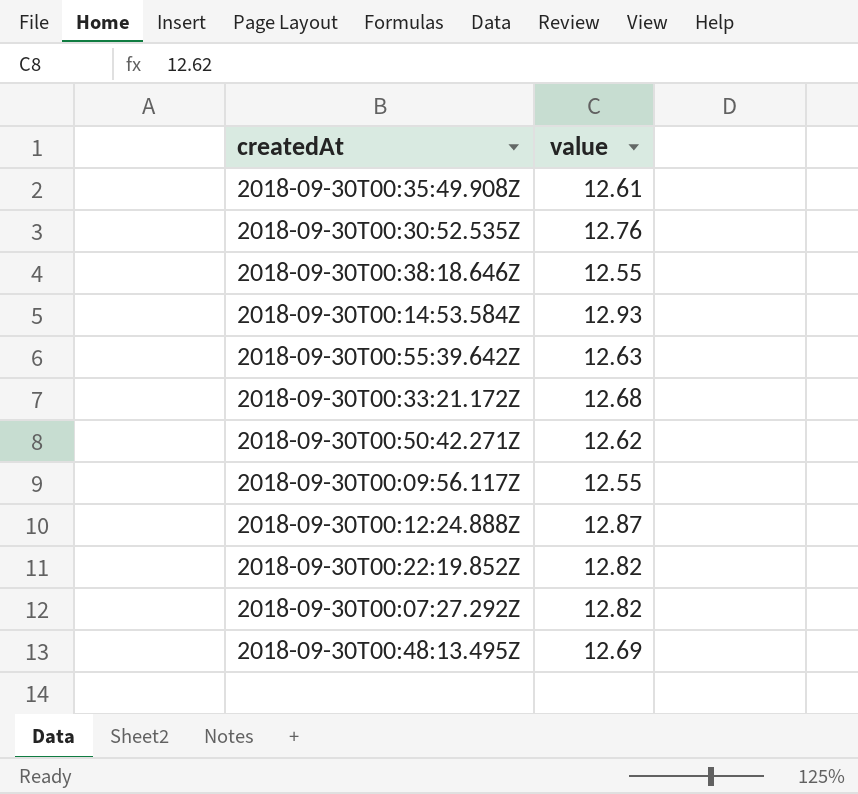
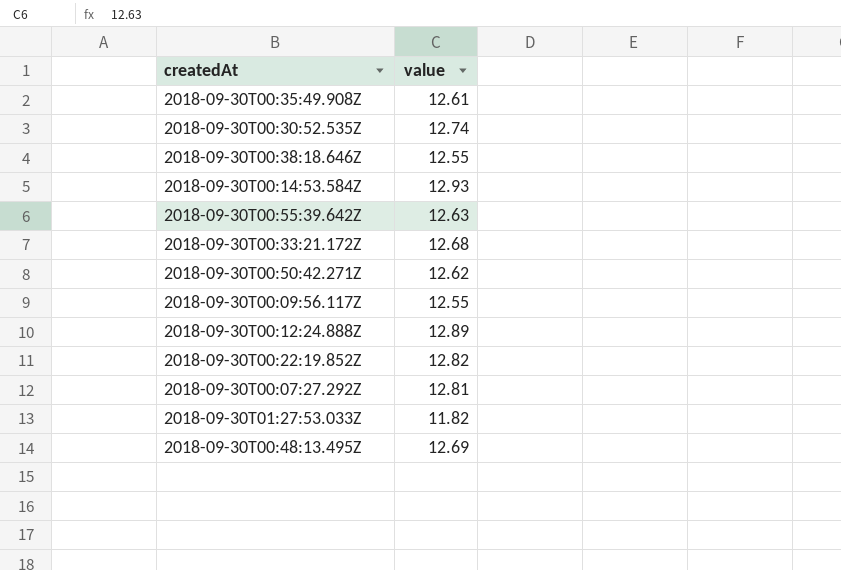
2018-09-30T00:30:52.535Z | value: 12.76 -> 12.74
2018-09-30T00:12:24.888Z | value: 12.87 -> 12.89
2018-09-30T00:07:27.292Z | value: 12.82 -> 12.81
row 2018-09-30T01:27:53.033Z: none -> 11.82

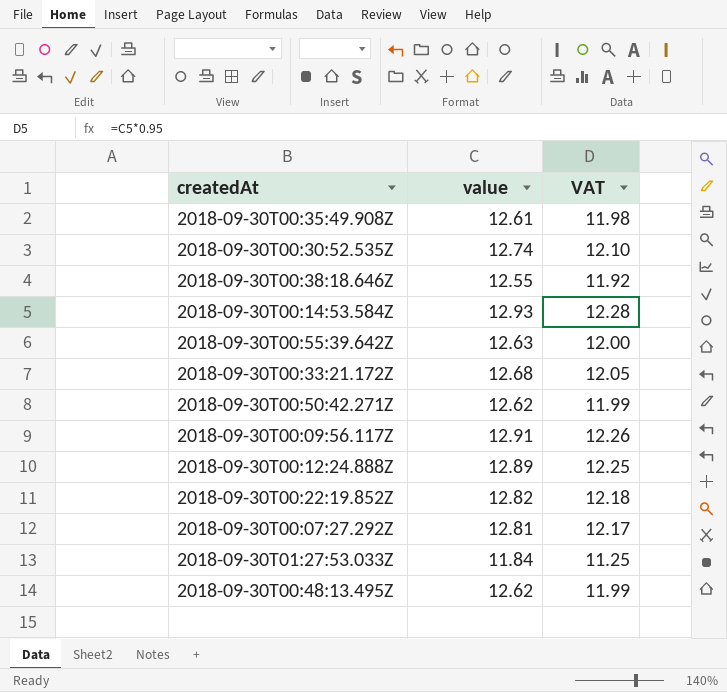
column VAT | formula: none -> [value] * 0.95
2018-09-30T00:09:56.117Z | value: 12.55 -> 12.91
2018-09-30T01:27:53.033Z | value: 11.82 -> 11.84
2018-09-30T00:48:13.495Z | value: 12.69 -> 12.62

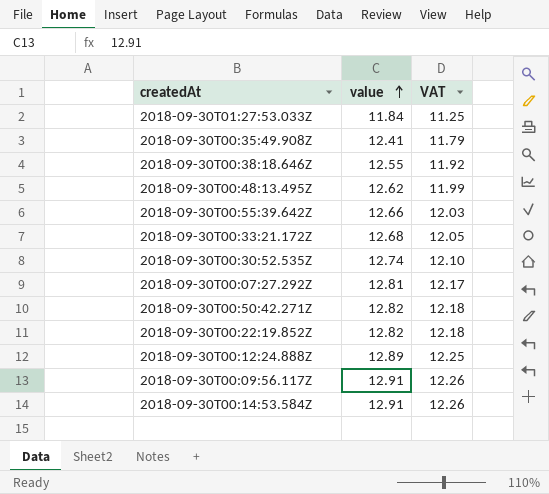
row order: none -> value ascending
2018-09-30T00:35:49.908Z | value: 12.61 -> 12.41
2018-09-30T00:35:49.908Z | VAT: 11.98 -> 11.79
2018-09-30T00:55:39.642Z | value: 12.63 -> 12.66
2018-09-30T00:55:39.642Z | VAT: 12.00 -> 12.03
2018-09-30T00:50:42.271Z | value: 12.62 -> 12.82
2018-09-30T00:50:42.271Z | VAT: 11.99 -> 12.18
2018-09-30T00:14:53.584Z | value: 12.93 -> 12.91
2018-09-30T00:14:53.584Z | VAT: 12.28 -> 12.26

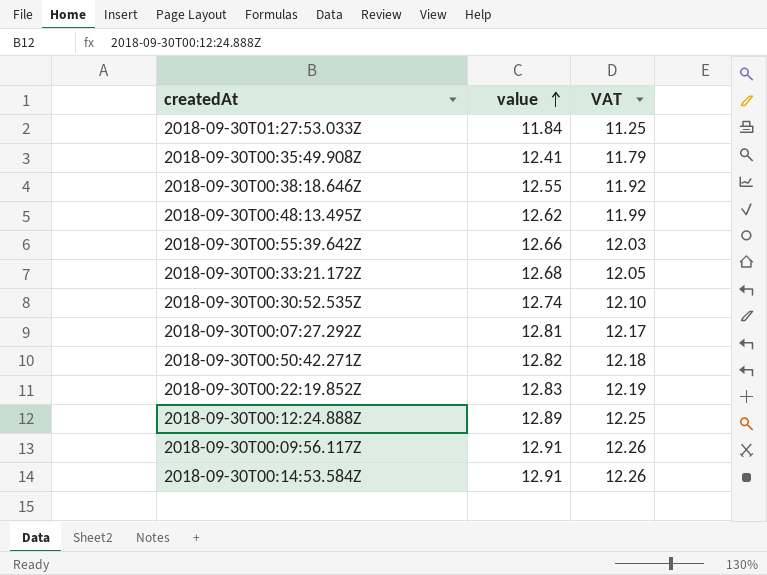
2018-09-30T00:22:19.852Z | value: 12.82 -> 12.83
2018-09-30T00:22:19.852Z | VAT: 12.18 -> 12.19

